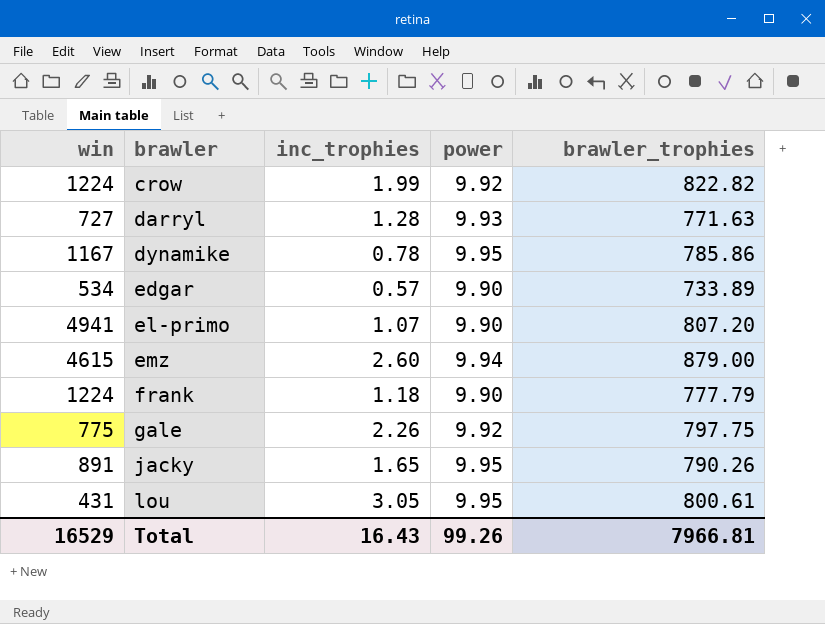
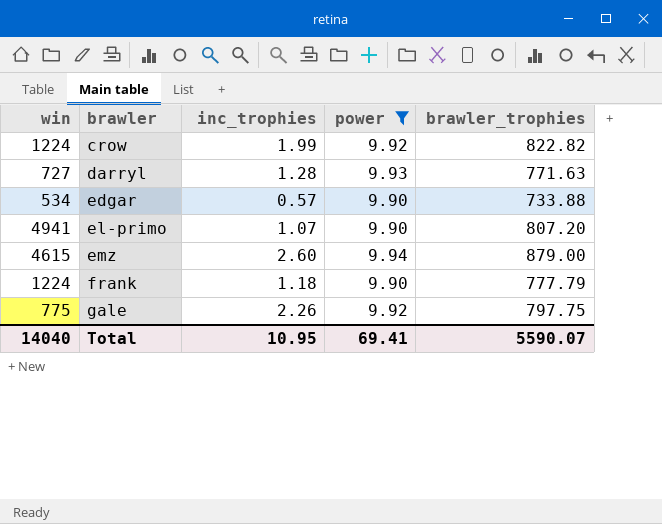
filter: none -> power != 9.95
edgar | brawler_trophies: 733.89 -> 733.88
Total | win: 16529 -> 14040
Total | inc_trophies: 16.43 -> 10.95
Total | power: 99.26 -> 69.41
Total | brawler_trophies: 7966.81 -> 5590.07

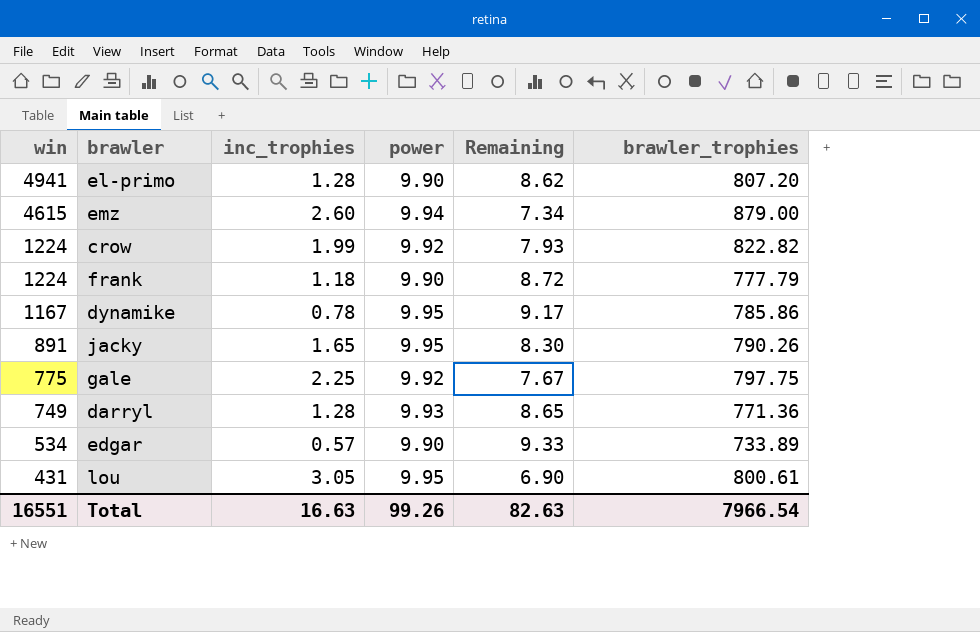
filter: power != 9.95 -> none
row order: brawler ascending -> win descending
column Remaining | formula: none -> [power] - [inc_trophies]
el-primo | inc_trophies: 1.07 -> 1.28
gale | inc_trophies: 2.26 -> 2.25
darryl | win: 727 -> 749
darryl | brawler_trophies: 771.63 -> 771.36
edgar | brawler_trophies: 733.88 -> 733.89
Total | win: 14040 -> 16551
Total | inc_trophies: 10.95 -> 16.63
Total | power: 69.41 -> 99.26
Total | brawler_trophies: 5590.07 -> 7966.54

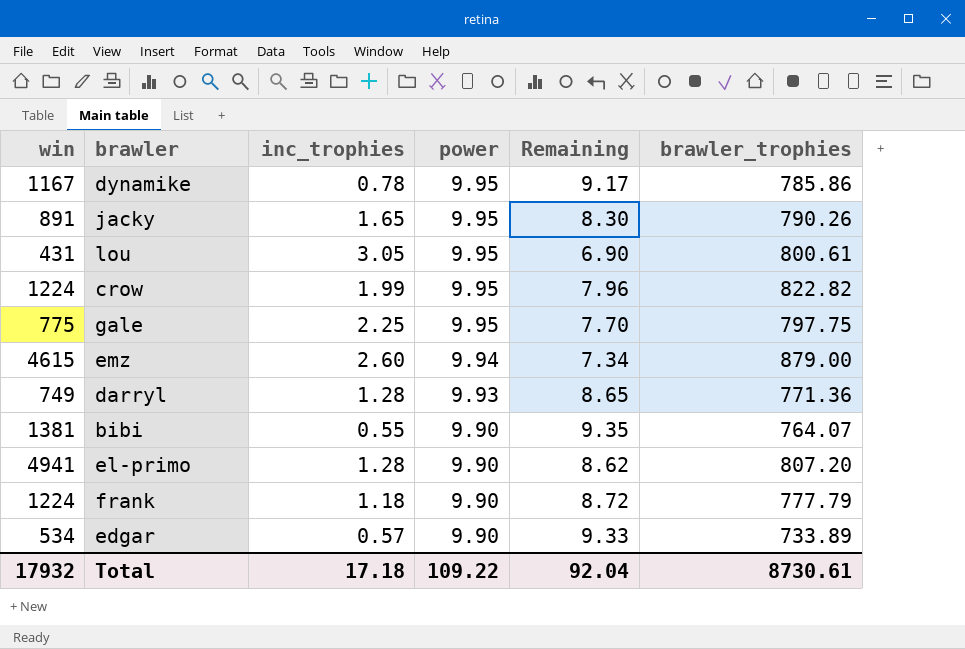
row order: win descending -> power descending
crow | power: 9.92 -> 9.95
crow | Remaining: 7.93 -> 7.96
gale | power: 9.92 -> 9.95
gale | Remaining: 7.67 -> 7.70
row bibi: none -> 1381 | 0.55 | 9.90 | 9.35 | 764.07
Total | win: 16551 -> 17932
Total | inc_trophies: 16.63 -> 17.18
Total | power: 99.26 -> 109.22
Total | Remaining: 82.63 -> 92.04
Total | brawler_trophies: 7966.54 -> 8730.61

